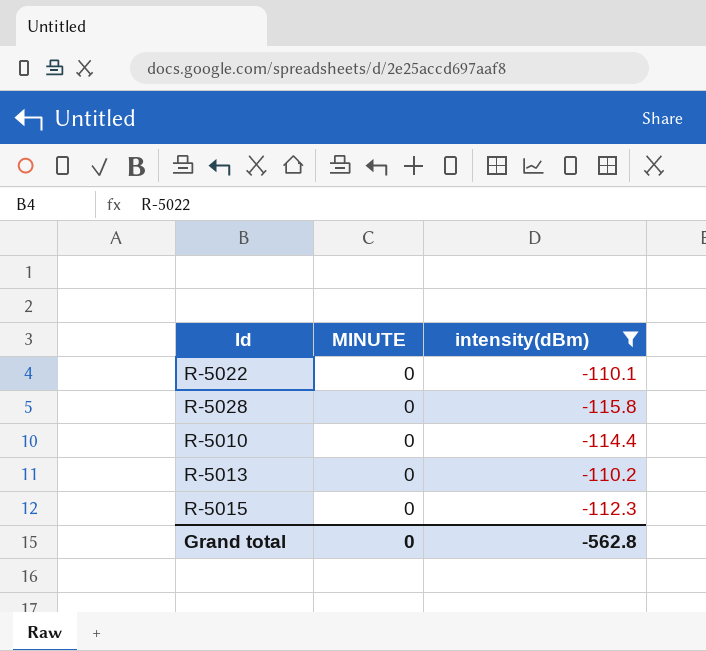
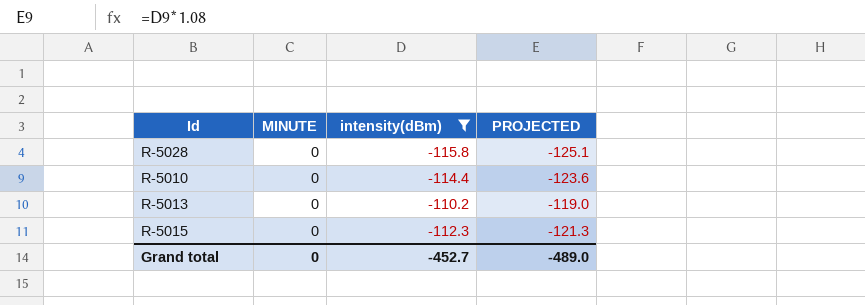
column PROJECTED | formula: none -> [intensity(dBm)] * 1.08
row R-5022: 0 | -110.1 -> none
Grand total | intensity(dBm): -562.8 -> -452.7

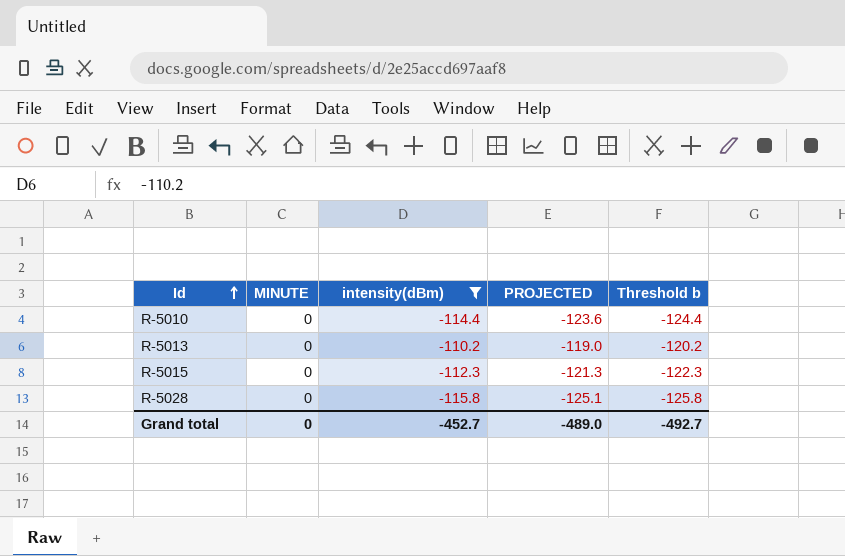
row order: none -> Id ascending
column Threshold b | formula: none -> [intensity(dBm)] - 10

